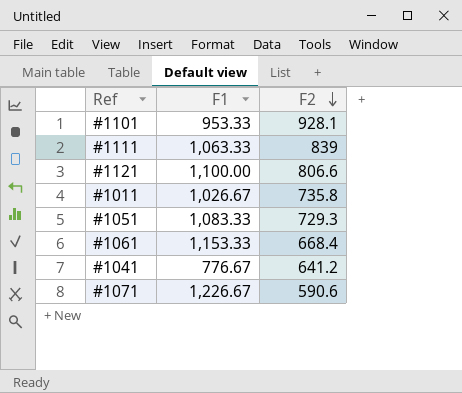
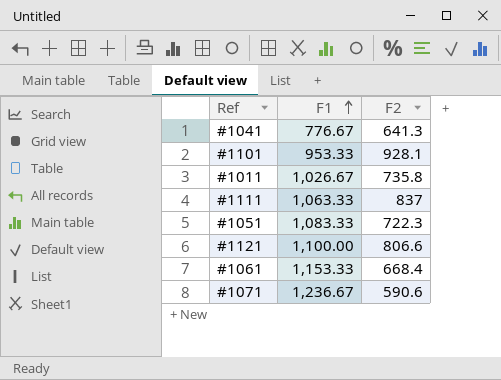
row order: F2 descending -> F1 ascending
#1041 | F2: 641.2 -> 641.3
#1111 | F2: 839 -> 837
#1051 | F2: 729.3 -> 722.3
#1071 | F1: 1,226.67 -> 1,236.67

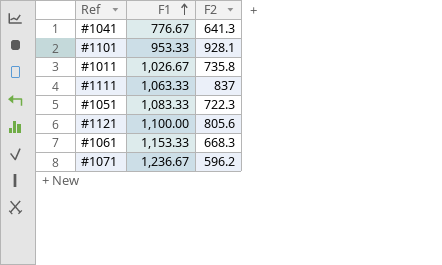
#1121 | F2: 806.6 -> 805.6
#1061 | F2: 668.4 -> 668.3
#1071 | F2: 590.6 -> 596.2

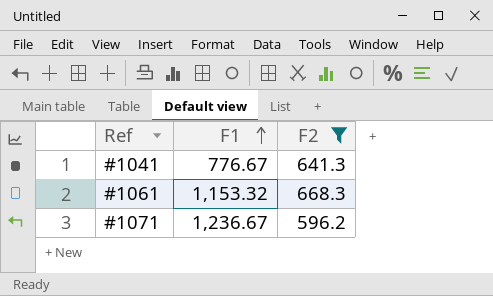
filter: none -> F2 <= 668.3
#1061 | F1: 1,153.33 -> 1,153.32

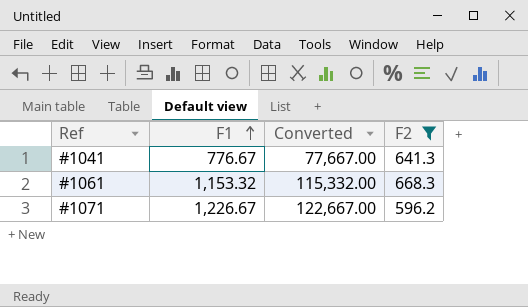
column Converted | formula: none -> [F1] * 100
#1071 | F1: 1,236.67 -> 1,226.67

